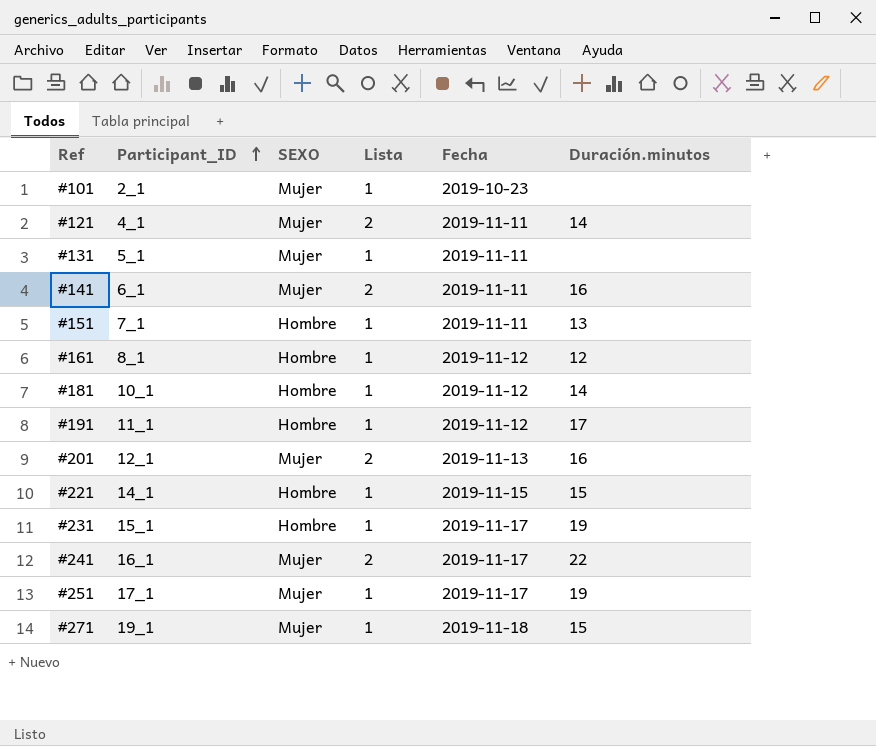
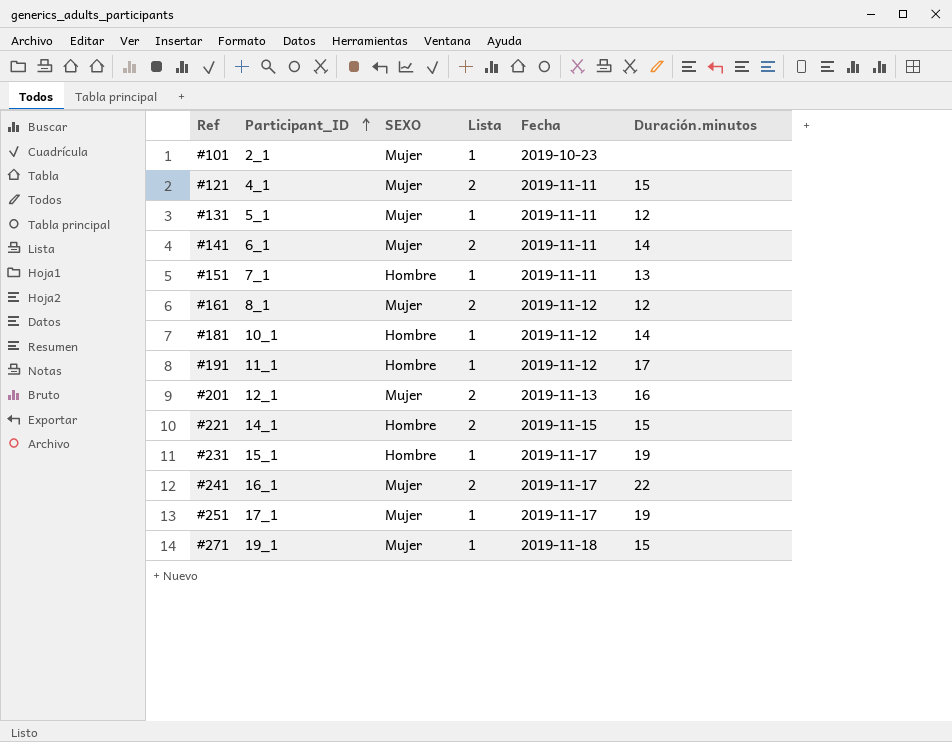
#121 | Duración.minutos: 14 -> 15
#131 | Duración.minutos: none -> 12
#141 | Duración.minutos: 16 -> 14
#161 | SEXO: Hombre -> Mujer
#161 | Lista: 1 -> 2
#221 | Lista: 1 -> 2

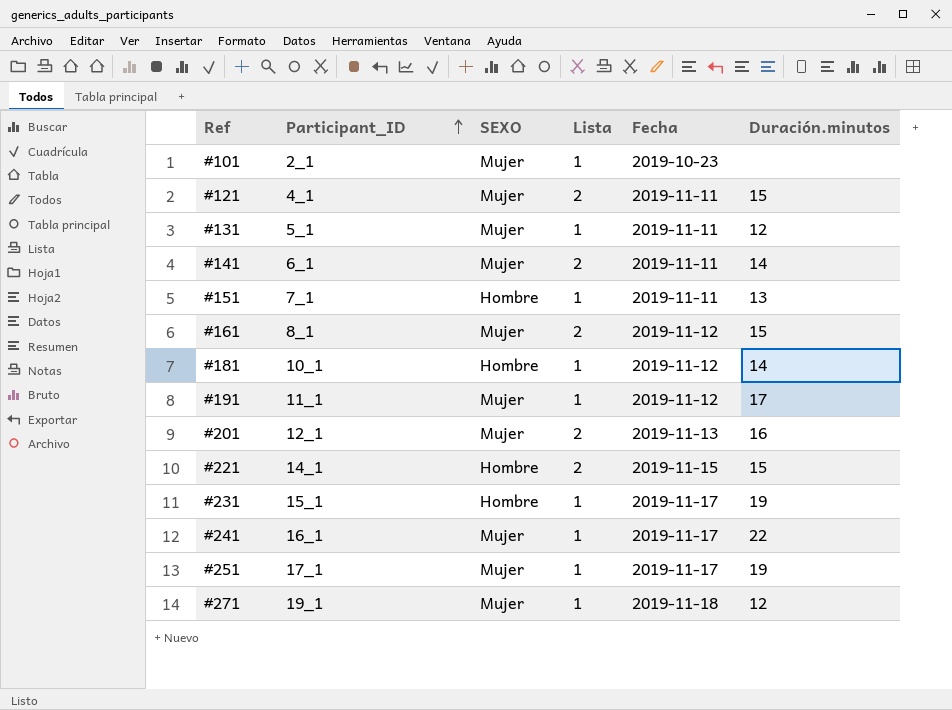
#161 | Duración.minutos: 12 -> 15
#191 | SEXO: Hombre -> Mujer
#241 | Lista: 2 -> 1
#271 | Duración.minutos: 15 -> 12

